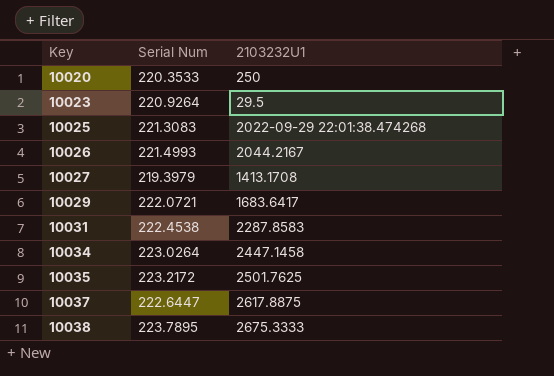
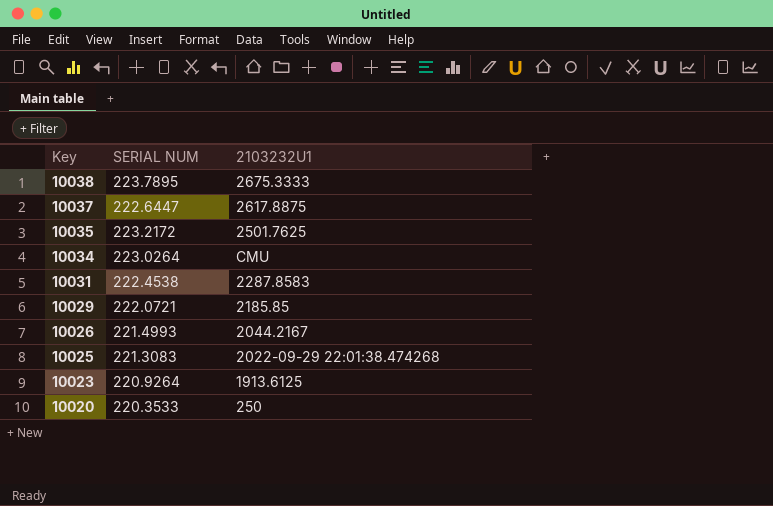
row order: Key ascending -> Key descending
column name: Serial Num -> SERIAL NUM
row 10027: 219.3979 | 1413.1708 -> none
10034 | 2103232U1: 2447.1458 -> CMU
10029 | 2103232U1: 1683.6417 -> 2185.85
10023 | 2103232U1: 29.5 -> 1913.6125

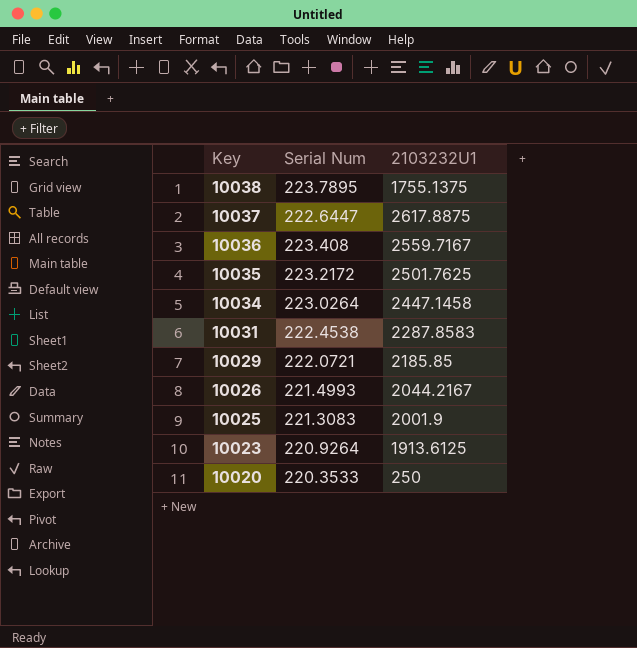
column name: SERIAL NUM -> Serial Num
10038 | 2103232U1: 2675.3333 -> 1755.1375
row 10036: none -> 223.408 | 2559.7167
10034 | 2103232U1: CMU -> 2447.1458
10025 | 2103232U1: 2022-09-29 22:01:38.474268 -> 2001.9

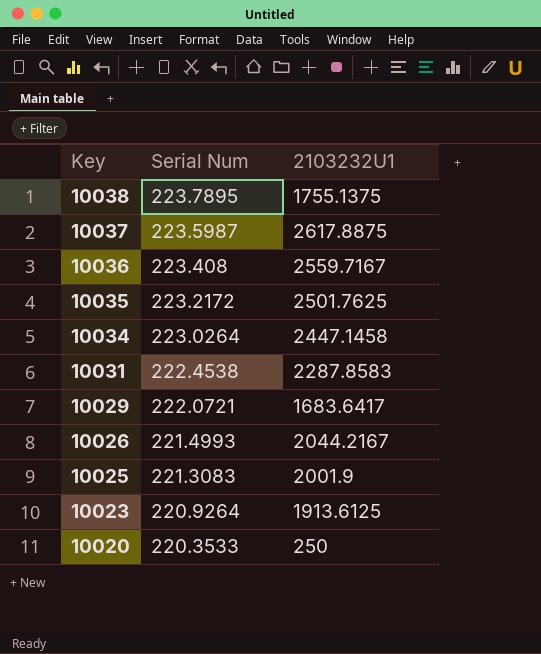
10037 | Serial Num: 222.6447 -> 223.5987
10029 | 2103232U1: 2185.85 -> 1683.6417

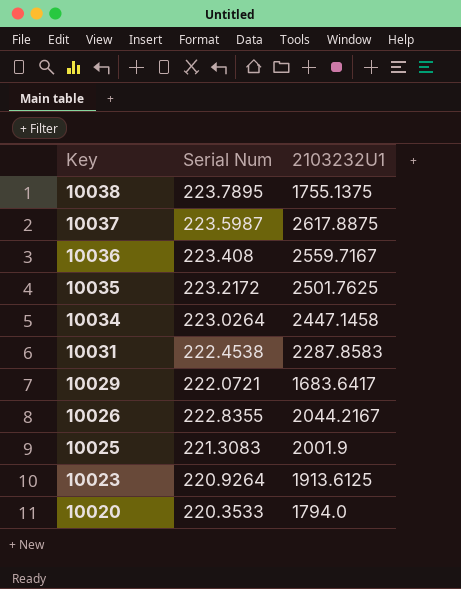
10026 | Serial Num: 221.4993 -> 222.8355
10020 | 2103232U1: 250 -> 1794.0

